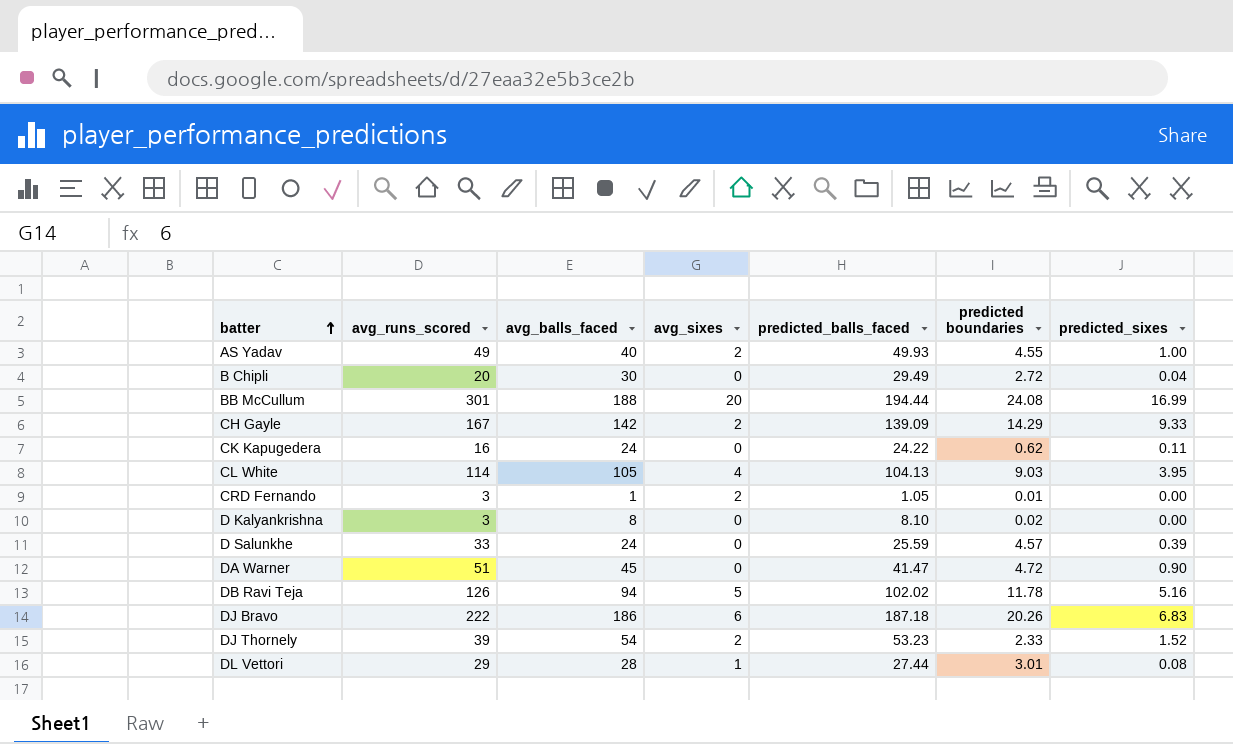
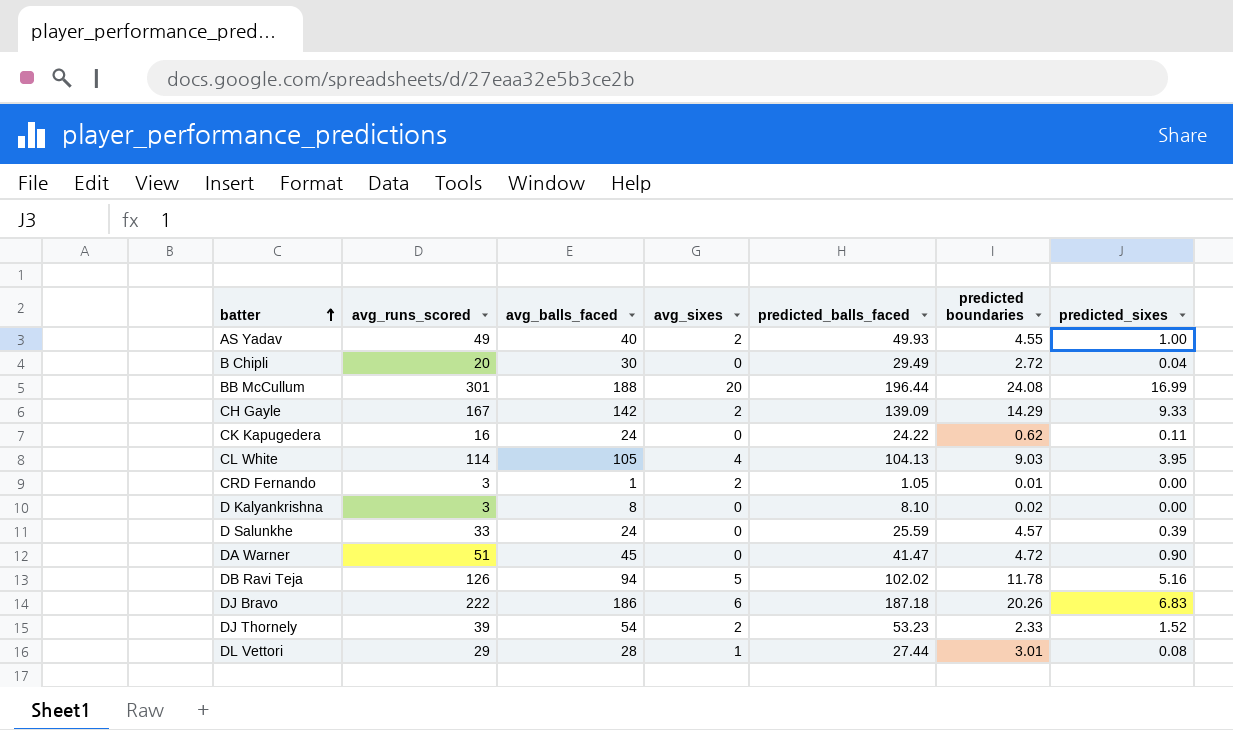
BB McCullum | predicted_balls_faced: 194.44 -> 196.44

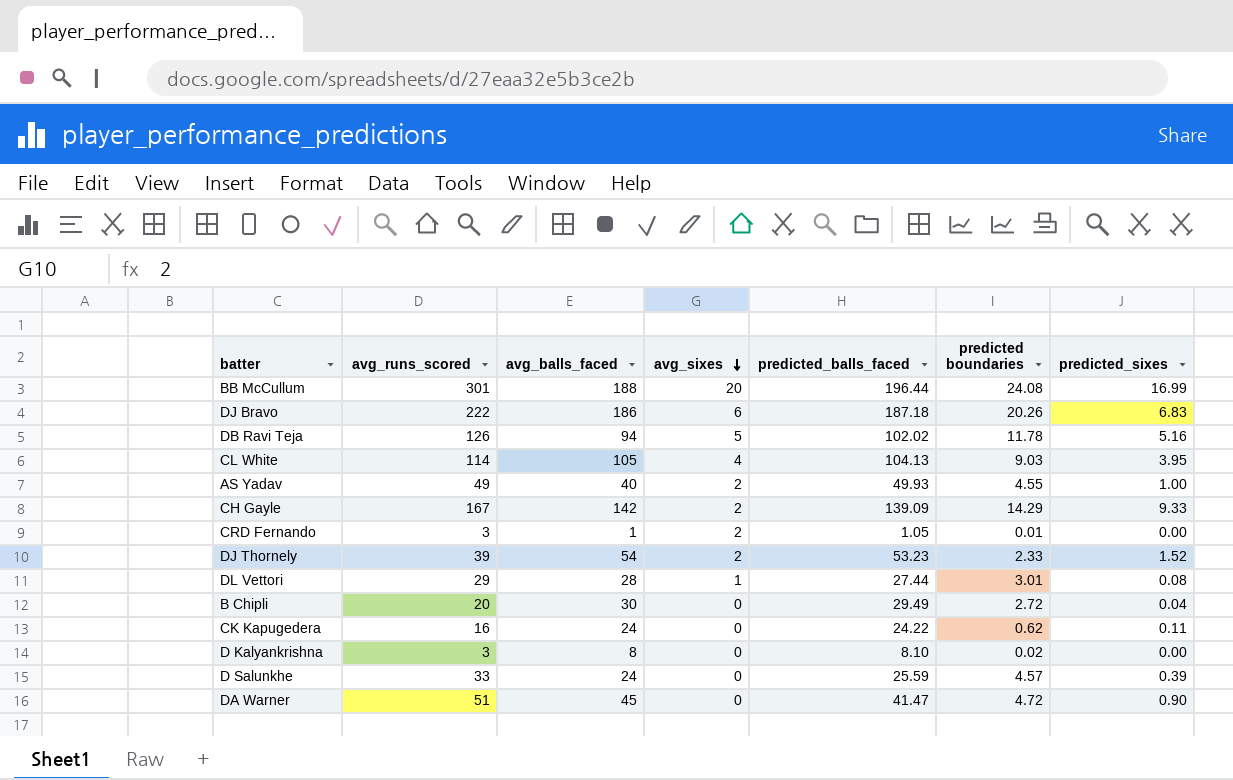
row order: batter ascending -> avg_sixes descending

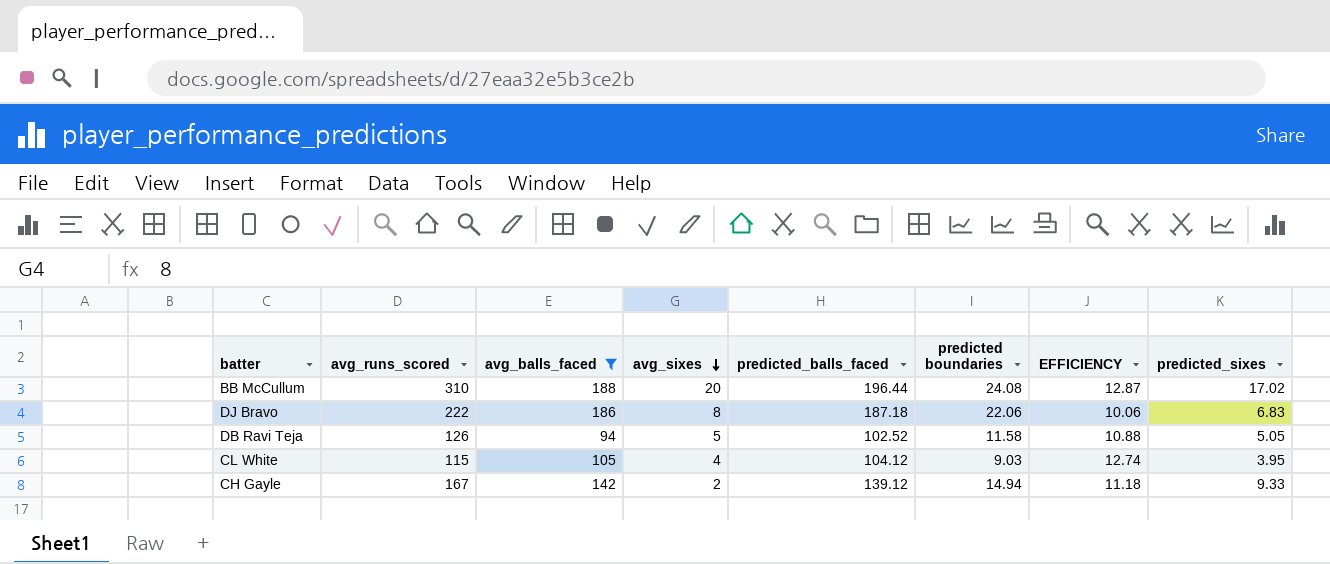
filter: none -> avg_balls_faced >= 94
column EFFICIENCY | formula: none -> [avg_runs_scored] / [predicted boundaries]
BB McCullum | avg_runs_scored: 301 -> 310
BB McCullum | predicted_sixes: 16.99 -> 17.02
DJ Bravo | avg_sixes: 6 -> 8
DJ Bravo | predicted boundaries: 20.26 -> 22.06
DB Ravi Teja | predicted_balls_faced: 102.02 -> 102.52
DB Ravi Teja | predicted boundaries: 11.78 -> 11.58
DB Ravi Teja | predicted_sixes: 5.16 -> 5.05
CL White | avg_runs_scored: 114 -> 115
CL White | predicted_balls_faced: 104.13 -> 104.12
CH Gayle | predicted_balls_faced: 139.09 -> 139.12
CH Gayle | predicted boundaries: 14.29 -> 14.94

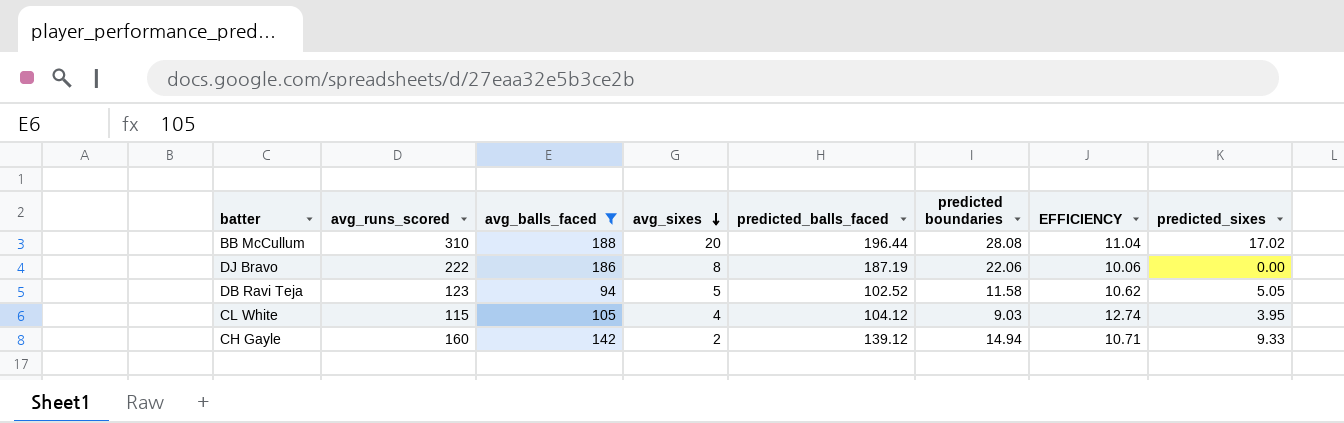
BB McCullum | predicted boundaries: 24.08 -> 28.08
BB McCullum | EFFICIENCY: 12.87 -> 11.04
DJ Bravo | predicted_balls_faced: 187.18 -> 187.19
DJ Bravo | predicted_sixes: 6.83 -> 0.00
DB Ravi Teja | avg_runs_scored: 126 -> 123
DB Ravi Teja | EFFICIENCY: 10.88 -> 10.62
CH Gayle | avg_runs_scored: 167 -> 160
CH Gayle | EFFICIENCY: 11.18 -> 10.71

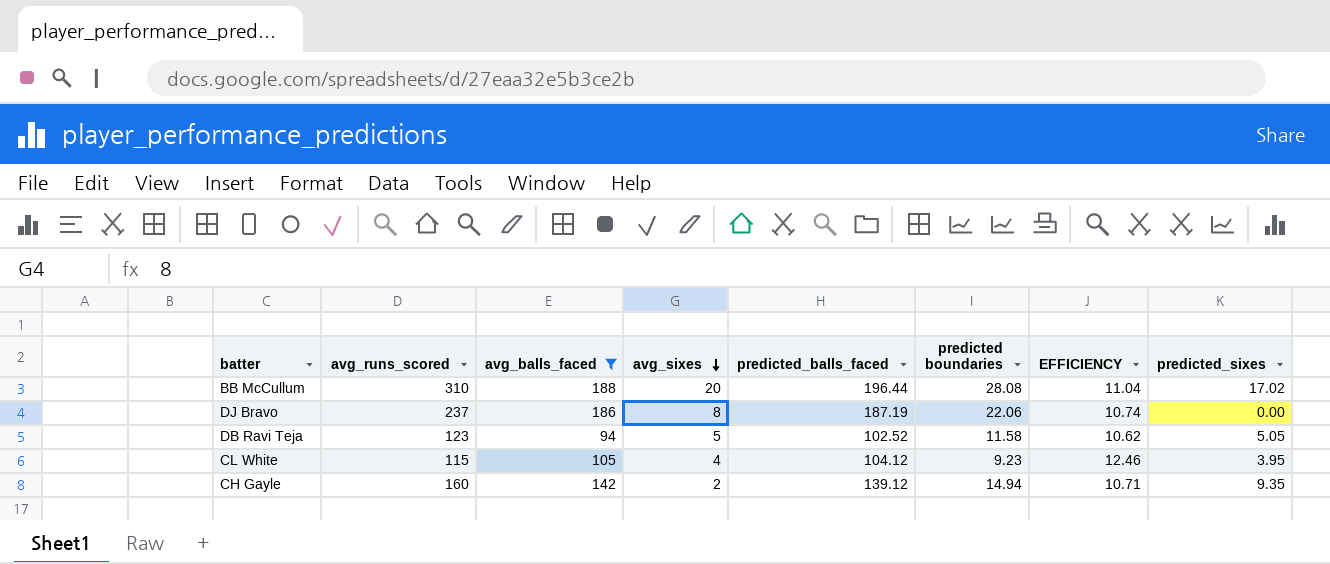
DJ Bravo | avg_runs_scored: 222 -> 237
DJ Bravo | EFFICIENCY: 10.06 -> 10.74
CL White | predicted boundaries: 9.03 -> 9.23
CL White | EFFICIENCY: 12.74 -> 12.46
CH Gayle | predicted_sixes: 9.33 -> 9.35

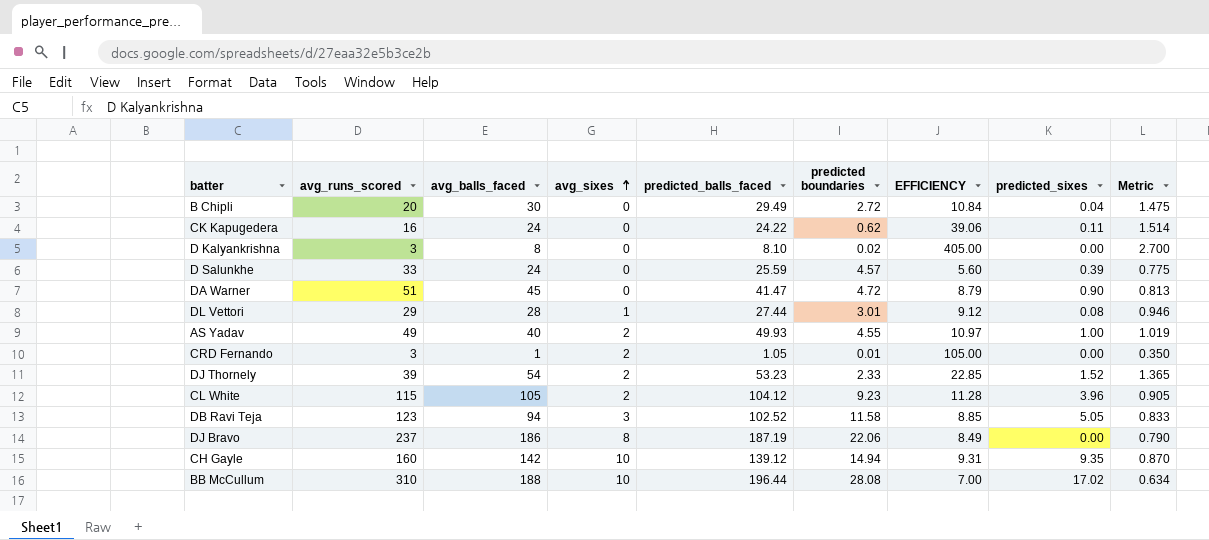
filter: avg_balls_faced >= 94 -> none
row order: avg_sixes descending -> avg_sixes ascending
column EFFICIENCY | formula: [avg_runs_scored] / [predicted boundaries] -> [predicted_balls_faced] / [predicted boundaries]
column Metric | formula: none -> [predicted_balls_faced] / [avg_runs_scored]
CL White | avg_sixes: 4 -> 2
CL White | predicted_sixes: 3.95 -> 3.96
DB Ravi Teja | avg_sixes: 5 -> 3
CH Gayle | avg_sixes: 2 -> 10
BB McCullum | avg_sixes: 20 -> 10

